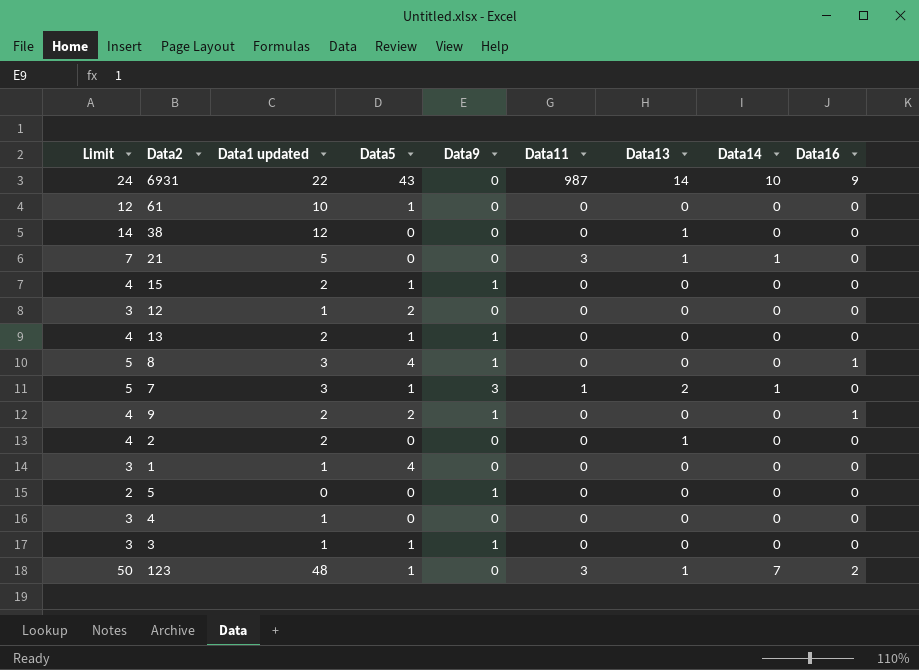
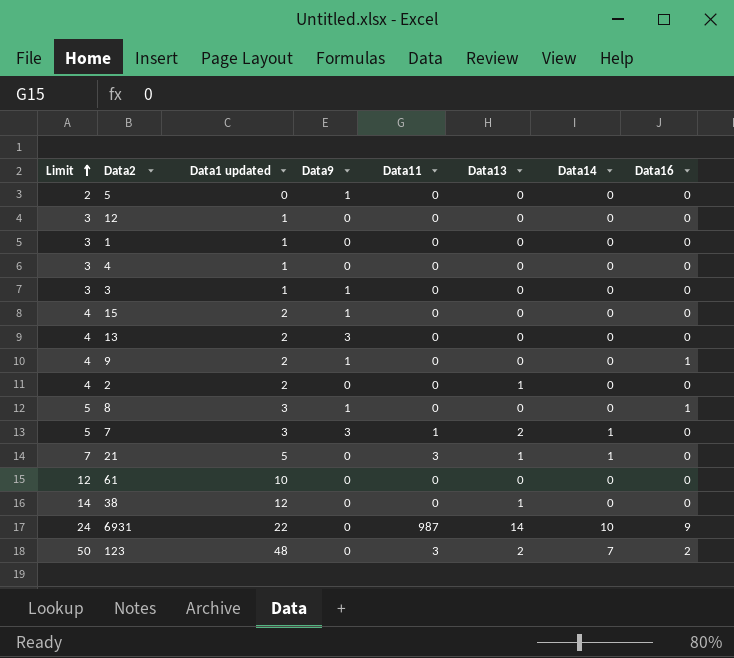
row order: none -> Limit ascending
column Data5 | position: 4 -> none
13 | Data9: 1 -> 3
123 | Data13: 1 -> 2

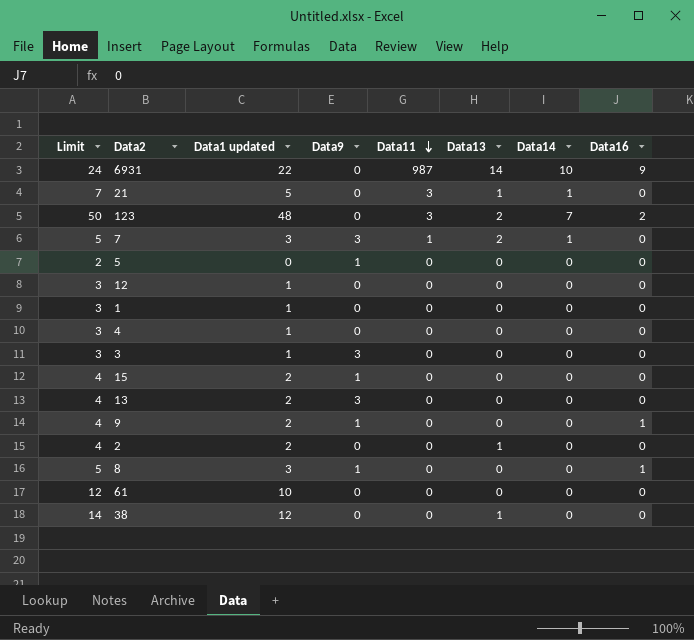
row order: Limit ascending -> Data11 descending
3 | Data9: 1 -> 3

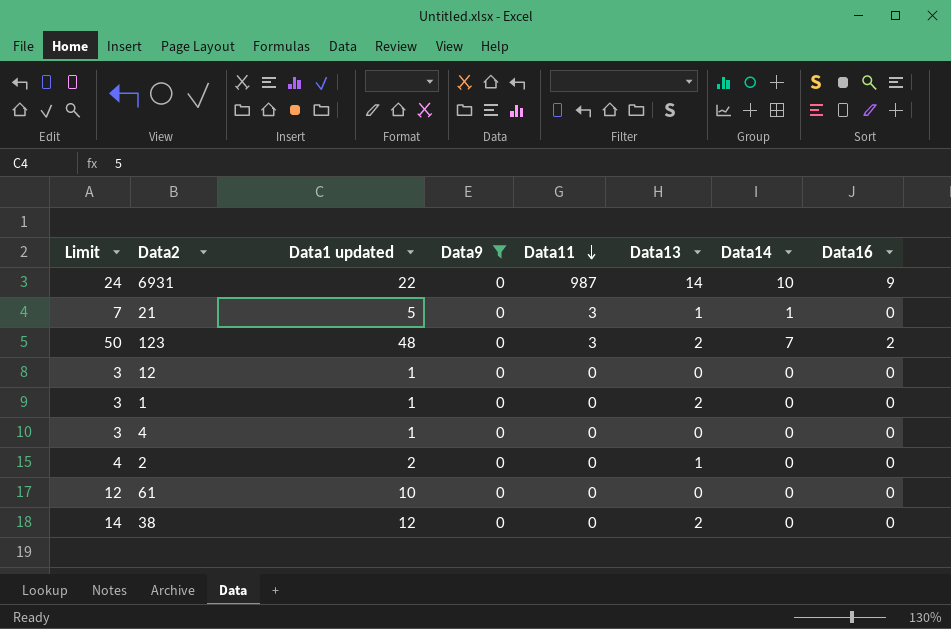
filter: none -> Data9 = 0
1 | Data13: 0 -> 2
38 | Data13: 1 -> 2

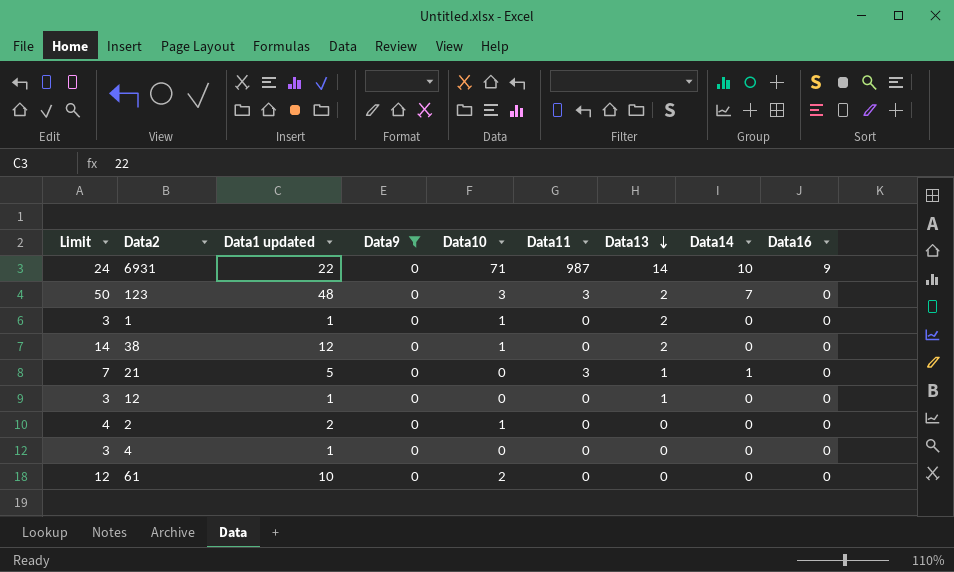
row order: Data11 descending -> Data13 descending
column Data10 | position: none -> 5
123 | Data16: 2 -> 0
12 | Data13: 0 -> 1
2 | Data13: 1 -> 0

